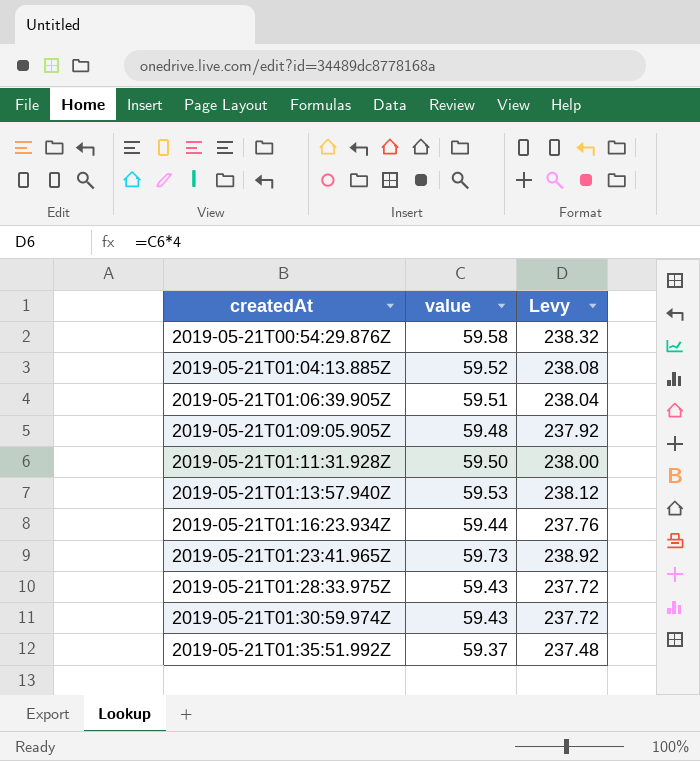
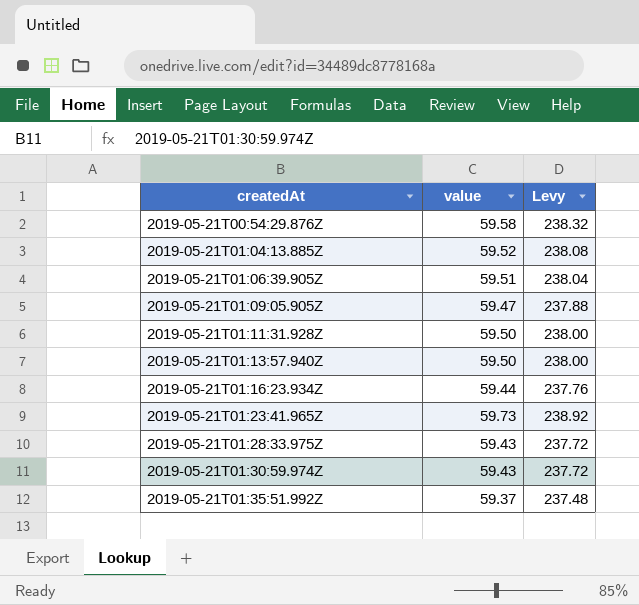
2019-05-21T01:09:05.905Z | value: 59.48 -> 59.47
2019-05-21T01:09:05.905Z | Levy: 237.92 -> 237.88
2019-05-21T01:13:57.940Z | value: 59.53 -> 59.50
2019-05-21T01:13:57.940Z | Levy: 238.12 -> 238.00

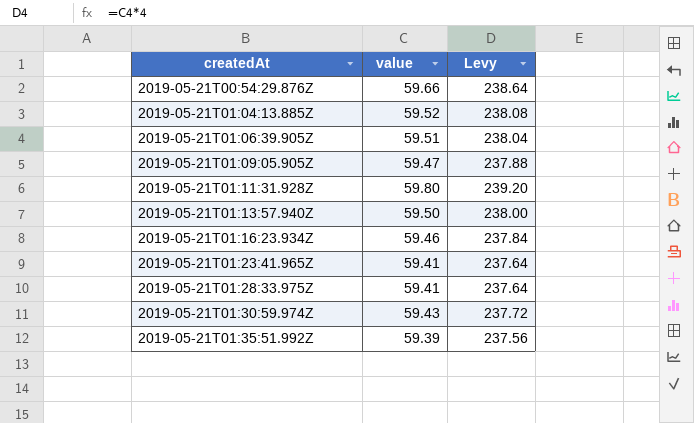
2019-05-21T00:54:29.876Z | value: 59.58 -> 59.66
2019-05-21T00:54:29.876Z | Levy: 238.32 -> 238.64
2019-05-21T01:11:31.928Z | value: 59.50 -> 59.80
2019-05-21T01:11:31.928Z | Levy: 238.00 -> 239.20
2019-05-21T01:16:23.934Z | value: 59.44 -> 59.46
2019-05-21T01:16:23.934Z | Levy: 237.76 -> 237.84
2019-05-21T01:23:41.965Z | value: 59.73 -> 59.41
2019-05-21T01:23:41.965Z | Levy: 238.92 -> 237.64
2019-05-21T01:28:33.975Z | value: 59.43 -> 59.41
2019-05-21T01:28:33.975Z | Levy: 237.72 -> 237.64
2019-05-21T01:35:51.992Z | value: 59.37 -> 59.39
2019-05-21T01:35:51.992Z | Levy: 237.48 -> 237.56

